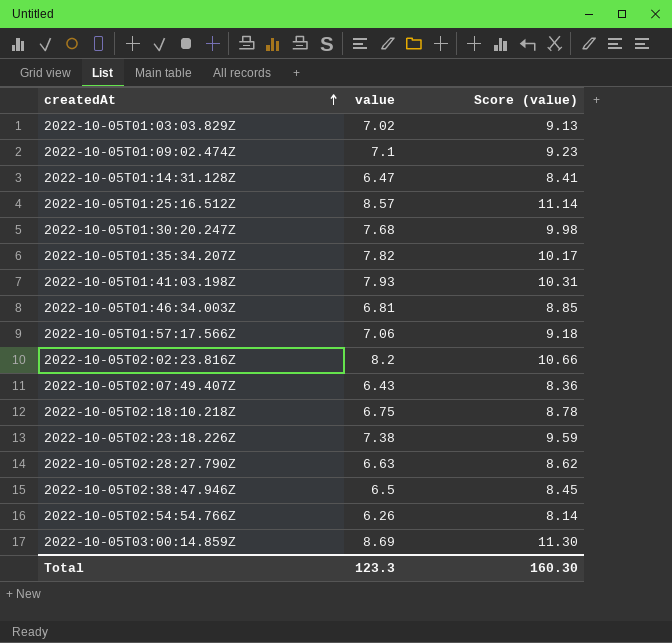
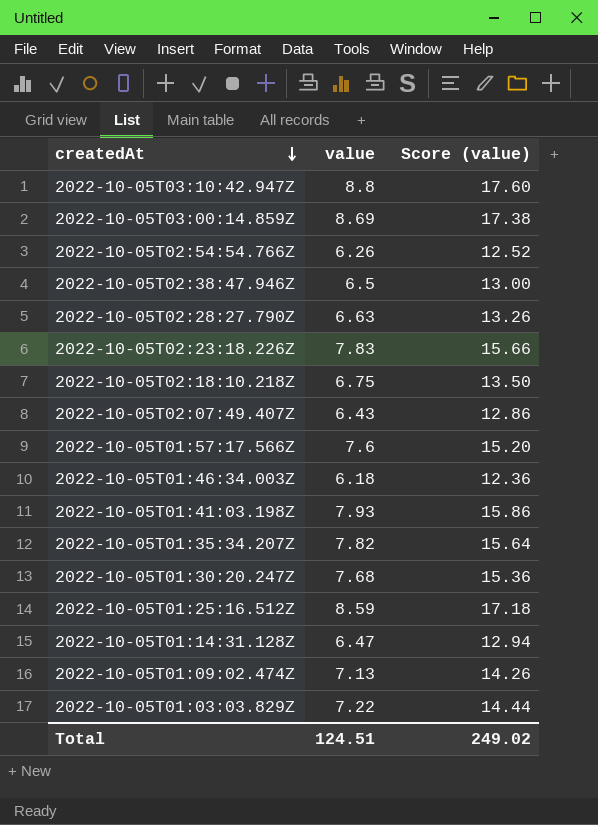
row order: createdAt ascending -> createdAt descending
column Score (value) | formula: [value] * 1.3 -> [value] * 2
row 2022-10-05T02:02:23.816Z: 8.2 | 10.66 -> none
row 2022-10-05T03:10:42.947Z: none -> 8.8 | 17.60
2022-10-05T02:23:18.226Z | value: 7.38 -> 7.83
2022-10-05T01:57:17.566Z | value: 7.06 -> 7.6
2022-10-05T01:46:34.003Z | value: 6.81 -> 6.18
2022-10-05T01:25:16.512Z | value: 8.57 -> 8.59
2022-10-05T01:09:02.474Z | value: 7.1 -> 7.13
2022-10-05T01:03:03.829Z | value: 7.02 -> 7.22
Total | value: 123.3 -> 124.51
Total | Score (value): 160.30 -> 249.02

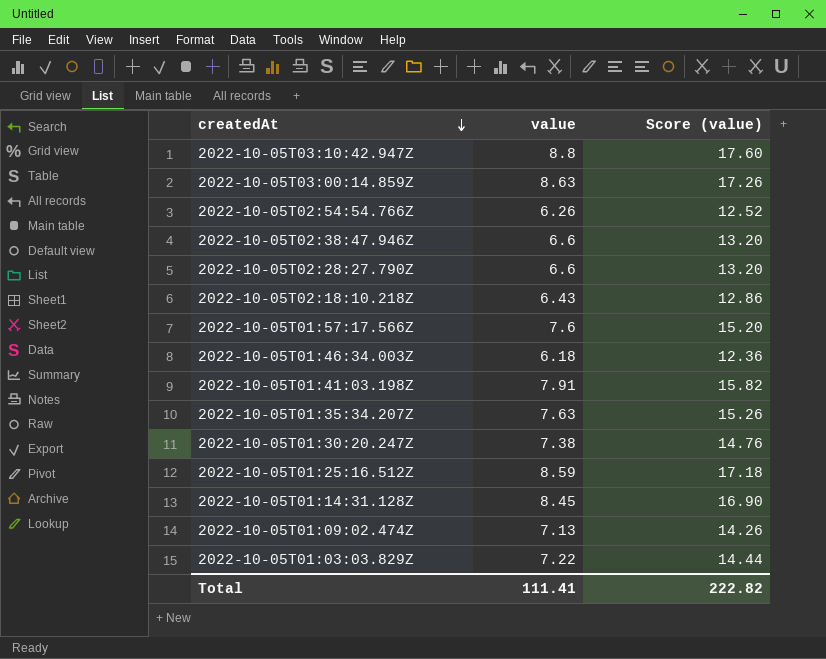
row 2022-10-05T02:23:18.226Z: 7.83 | 15.66 -> none
row 2022-10-05T02:07:49.407Z: 6.43 | 12.86 -> none
2022-10-05T03:00:14.859Z | value: 8.69 -> 8.63
2022-10-05T03:00:14.859Z | Score (value): 17.38 -> 17.26
2022-10-05T02:38:47.946Z | value: 6.5 -> 6.6
2022-10-05T02:38:47.946Z | Score (value): 13.00 -> 13.20
2022-10-05T02:28:27.790Z | value: 6.63 -> 6.6
2022-10-05T02:28:27.790Z | Score (value): 13.26 -> 13.20
2022-10-05T02:18:10.218Z | value: 6.75 -> 6.43
2022-10-05T02:18:10.218Z | Score (value): 13.50 -> 12.86
2022-10-05T01:41:03.198Z | value: 7.93 -> 7.91
2022-10-05T01:41:03.198Z | Score (value): 15.86 -> 15.82
2022-10-05T01:35:34.207Z | value: 7.82 -> 7.63
2022-10-05T01:35:34.207Z | Score (value): 15.64 -> 15.26
2022-10-05T01:30:20.247Z | value: 7.68 -> 7.38
2022-10-05T01:30:20.247Z | Score (value): 15.36 -> 14.76
2022-10-05T01:14:31.128Z | value: 6.47 -> 8.45
2022-10-05T01:14:31.128Z | Score (value): 12.94 -> 16.90
Total | value: 124.51 -> 111.41
Total | Score (value): 249.02 -> 222.82

